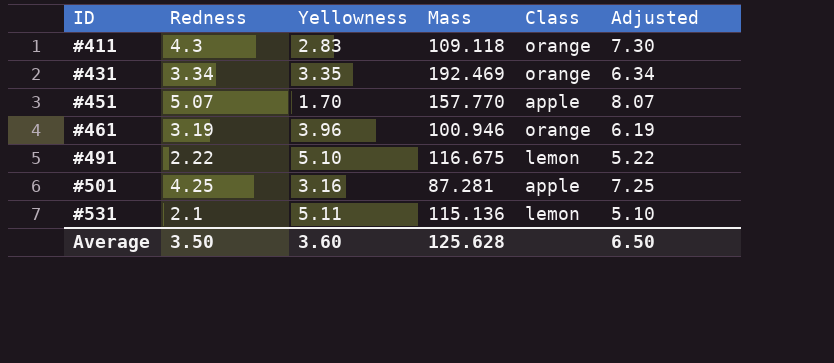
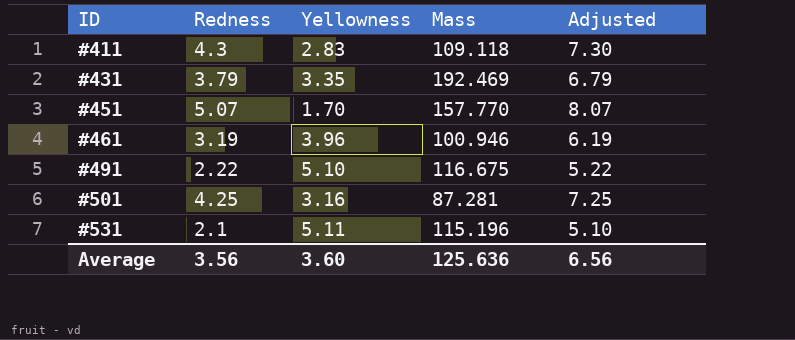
column Class | position: 5 -> none
#431 | Redness: 3.34 -> 3.79
#431 | Adjusted: 6.34 -> 6.79
#531 | Mass: 115.136 -> 115.196
Average | Redness: 3.50 -> 3.56
Average | Mass: 125.628 -> 125.636
Average | Adjusted: 6.50 -> 6.56

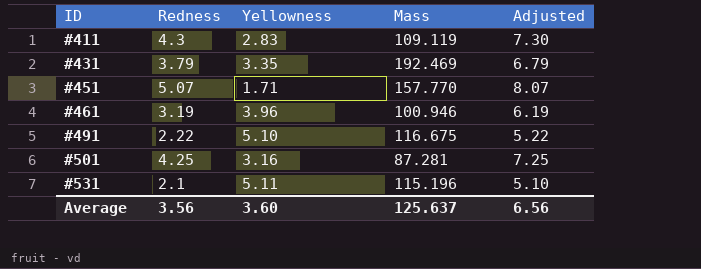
#411 | Mass: 109.118 -> 109.119
#451 | Yellowness: 1.70 -> 1.71
Average | Mass: 125.636 -> 125.637

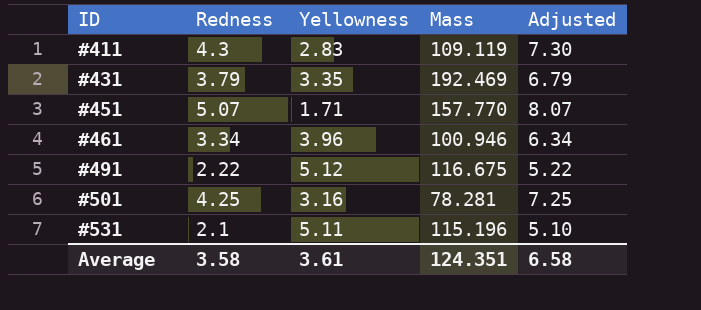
#461 | Redness: 3.19 -> 3.34
#461 | Adjusted: 6.19 -> 6.34
#491 | Yellowness: 5.10 -> 5.12
#501 | Mass: 87.281 -> 78.281
Average | Redness: 3.56 -> 3.58
Average | Yellowness: 3.60 -> 3.61
Average | Mass: 125.637 -> 124.351
Average | Adjusted: 6.56 -> 6.58

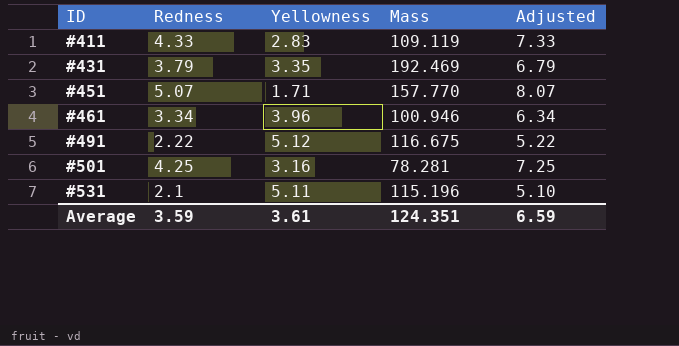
#411 | Redness: 4.3 -> 4.33
#411 | Adjusted: 7.30 -> 7.33
Average | Redness: 3.58 -> 3.59
Average | Adjusted: 6.58 -> 6.59

